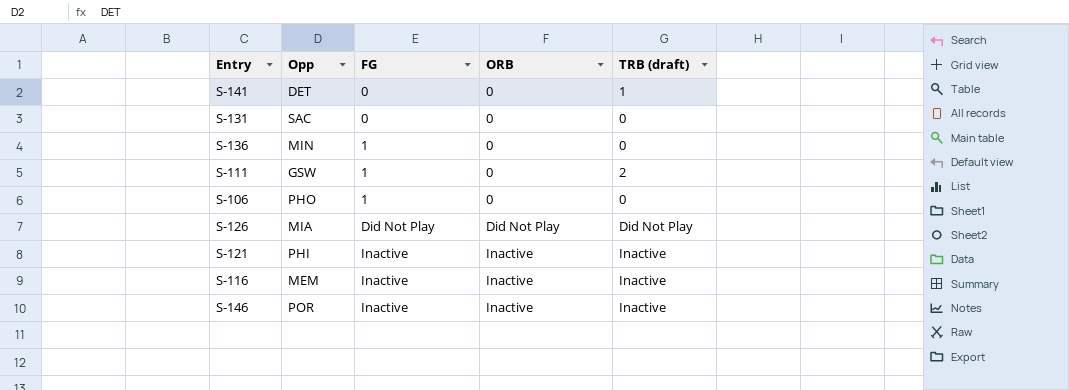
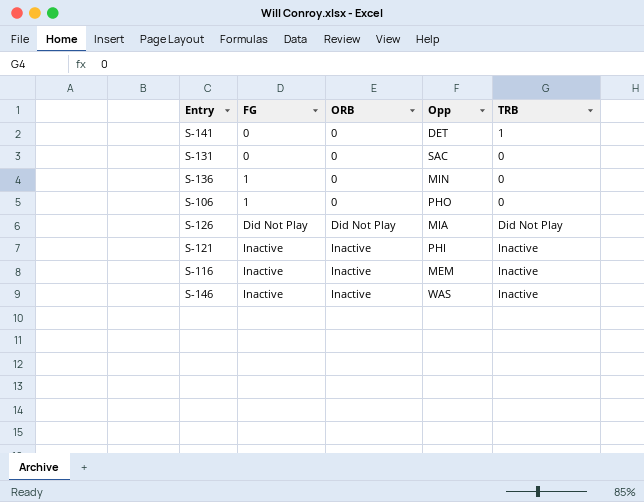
column Opp | position: 2 -> 4
column name: TRB (draft) -> TRB
row S-111: GSW | 1 | 0 | 2 -> none
S-146 | Opp: POR -> WAS

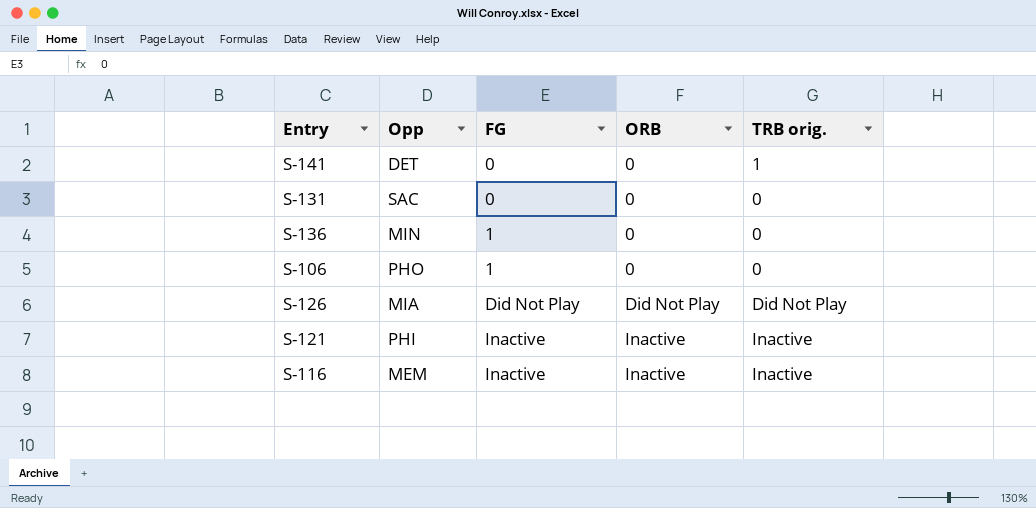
column Opp | position: 4 -> 2
column name: TRB -> TRB orig.
row S-146: Inactive | Inactive | WAS | Inactive -> none

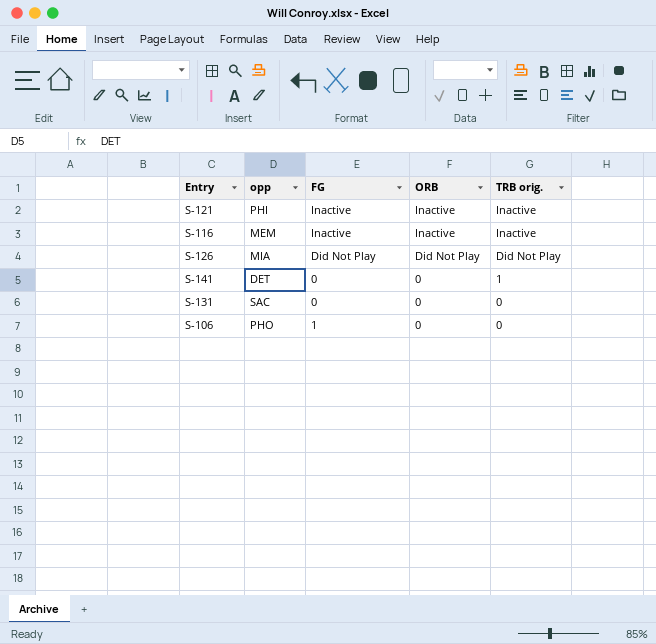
row order: FG ascending -> ORB descending
column name: Opp -> opp
row S-136: MIN | 1 | 0 | 0 -> none

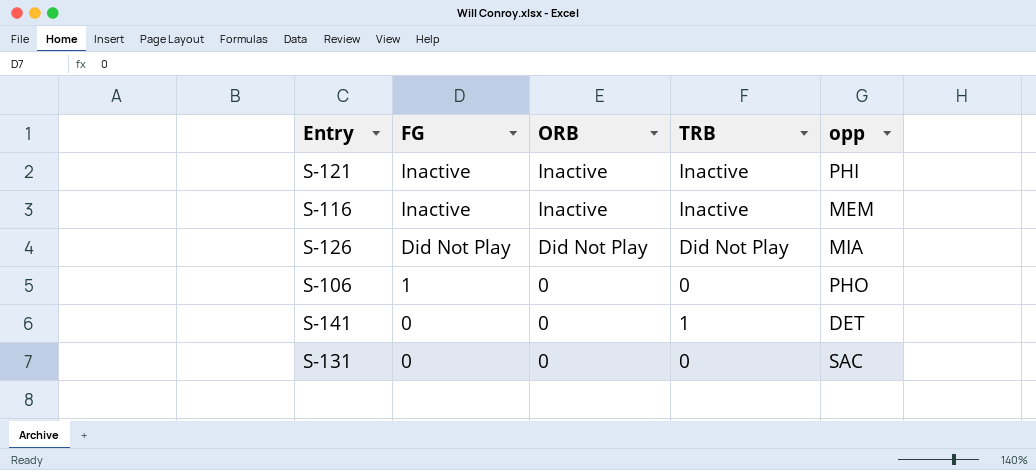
row order: ORB descending -> FG descending
column name: TRB orig. -> TRB
column opp | position: 2 -> 5

